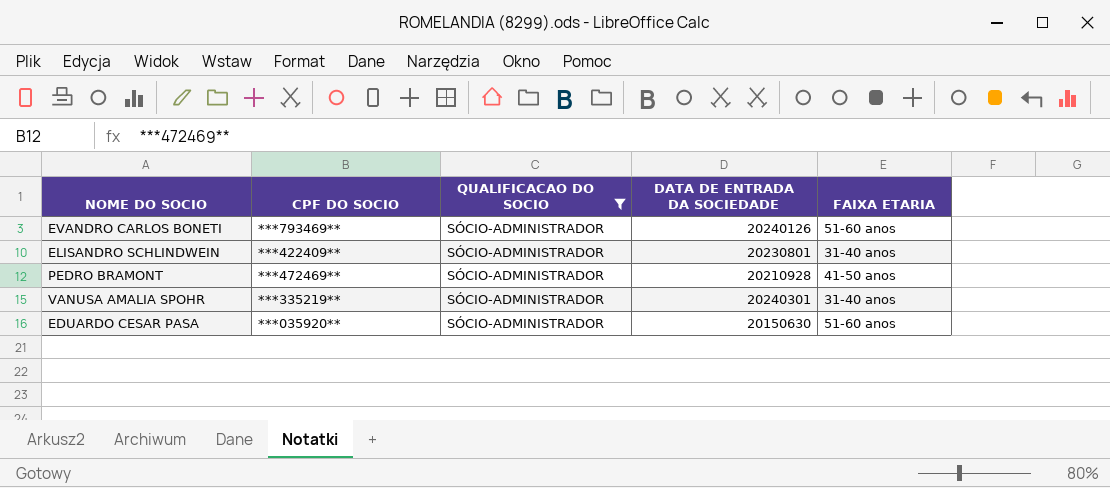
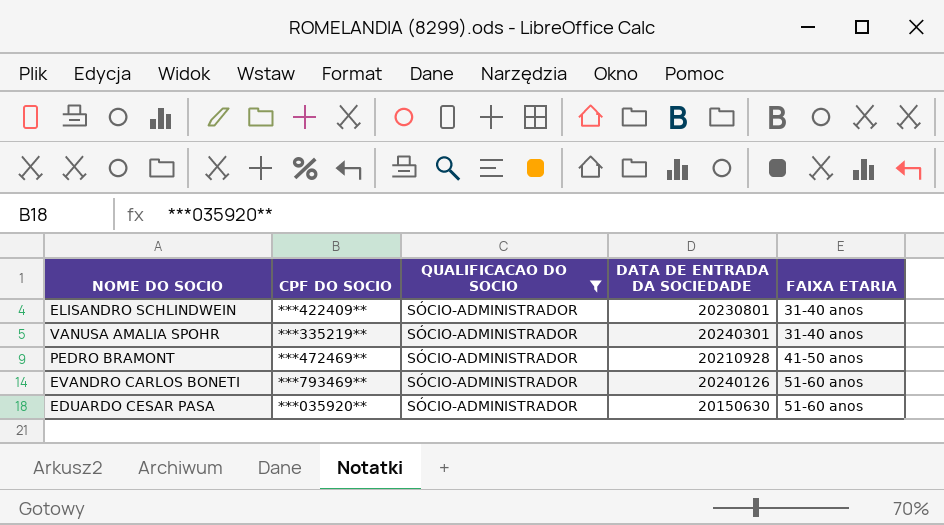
row order: none -> FAIXA ETARIA ascending

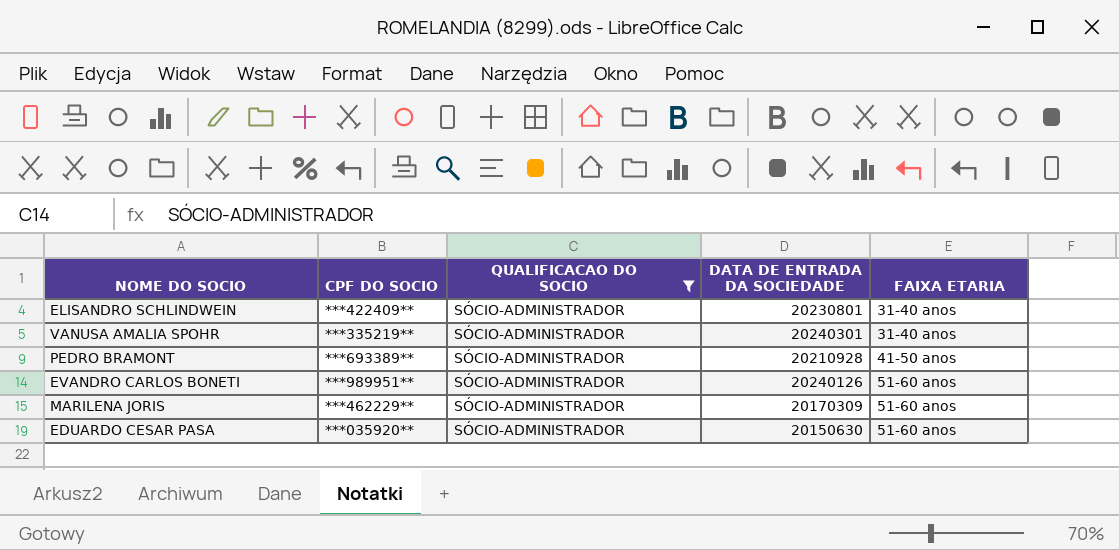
PEDRO BRAMONT | CPF DO SOCIO: ***472469** -> ***693389**
EVANDRO CARLOS BONETI | CPF DO SOCIO: ***793469** -> ***989951**
row MARILENA JORIS: none -> ***462229** | SÓCIO-ADMINISTRADOR | 20170309 | 51-60 anos

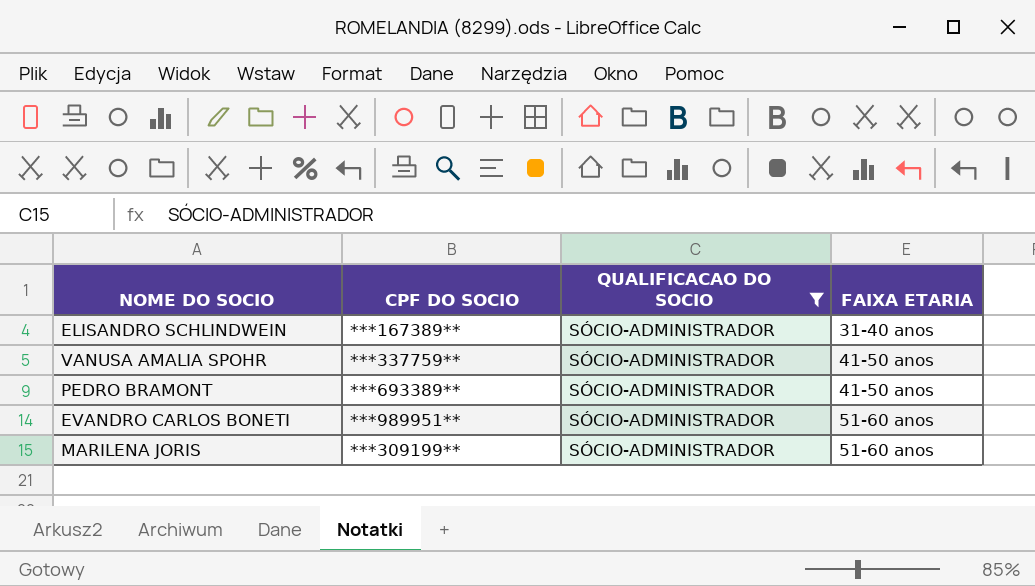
column DATA DE ENTRADA DA SOCIEDADE | position: 4 -> none
row EDUARDO CESAR PASA: ***035920** | SÓCIO-ADMINISTRADOR | 20150630 | 51-60 anos -> none
ELISANDRO SCHLINDWEIN | CPF DO SOCIO: ***422409** -> ***167389**
VANUSA AMALIA SPOHR | CPF DO SOCIO: ***335219** -> ***337759**
VANUSA AMALIA SPOHR | FAIXA ETARIA: 31-40 anos -> 41-50 anos
MARILENA JORIS | CPF DO SOCIO: ***462229** -> ***309199**

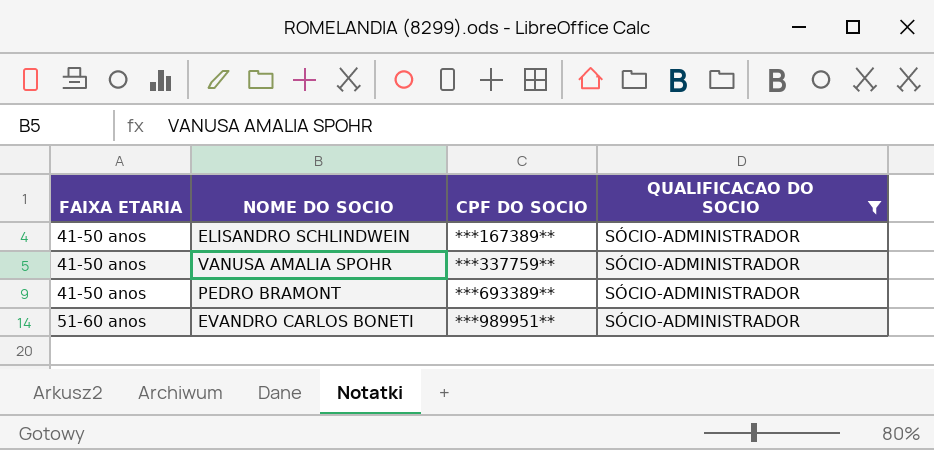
column FAIXA ETARIA | position: 4 -> 1
row MARILENA JORIS: ***309199** | SÓCIO-ADMINISTRADOR | 51-60 anos -> none
ELISANDRO SCHLINDWEIN | FAIXA ETARIA: 31-40 anos -> 41-50 anos

